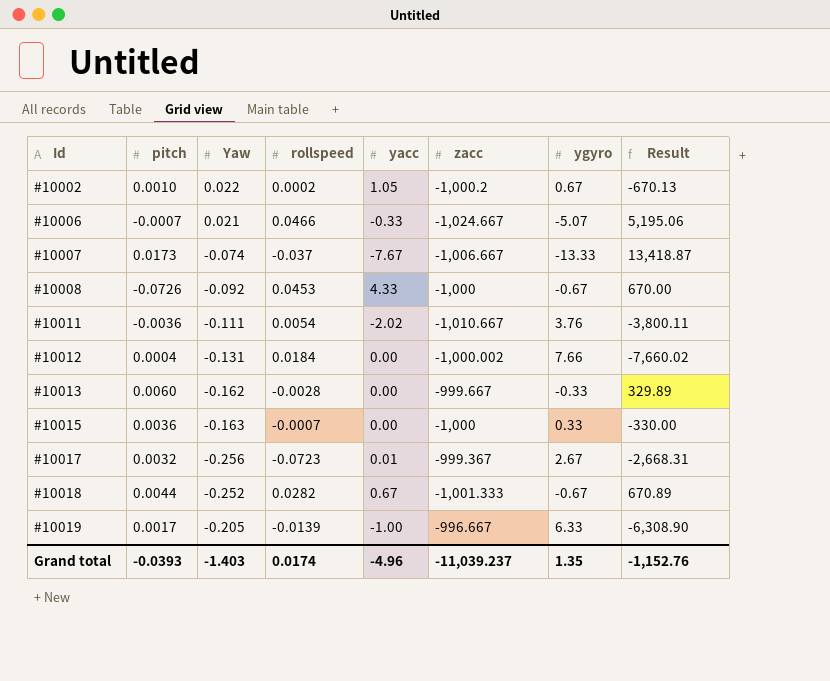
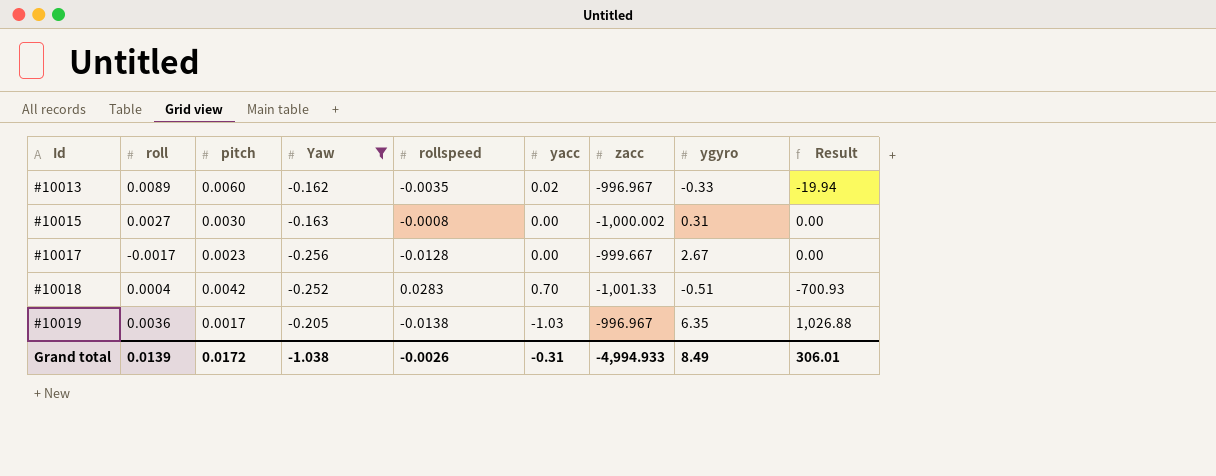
filter: none -> Yaw <= -0.162
column roll | position: none -> 2
column Result | formula: [zacc] * [ygyro] -> [yacc] * [zacc]
#10013 | rollspeed: -0.0028 -> -0.0035
#10013 | yacc: 0.00 -> 0.02
#10013 | zacc: -999.667 -> -996.967
#10015 | pitch: 0.0036 -> 0.0030
#10015 | rollspeed: -0.0007 -> -0.0008
#10015 | zacc: -1,000 -> -1,000.002
#10015 | ygyro: 0.33 -> 0.31
#10017 | pitch: 0.0032 -> 0.0023
#10017 | rollspeed: -0.0723 -> -0.0128
#10017 | yacc: 0.01 -> 0.00
#10017 | zacc: -999.367 -> -999.667
#10018 | pitch: 0.0044 -> 0.0042
#10018 | rollspeed: 0.0282 -> 0.0283
#10018 | yacc: 0.67 -> 0.70
#10018 | zacc: -1,001.333 -> -1,001.33
#10018 | ygyro: -0.67 -> -0.51
#10019 | rollspeed: -0.0139 -> -0.0138
#10019 | yacc: -1.00 -> -1.03
#10019 | zacc: -996.667 -> -996.967
#10019 | ygyro: 6.33 -> 6.35
Grand total | pitch: -0.0393 -> 0.0172
Grand total | Yaw: -1.403 -> -1.038
Grand total | rollspeed: 0.0174 -> -0.0026
Grand total | yacc: -4.96 -> -0.31
Grand total | zacc: -11,039.237 -> -4,994.933
Grand total | ygyro: 1.35 -> 8.49
Grand total | Result: -1,152.76 -> 306.01

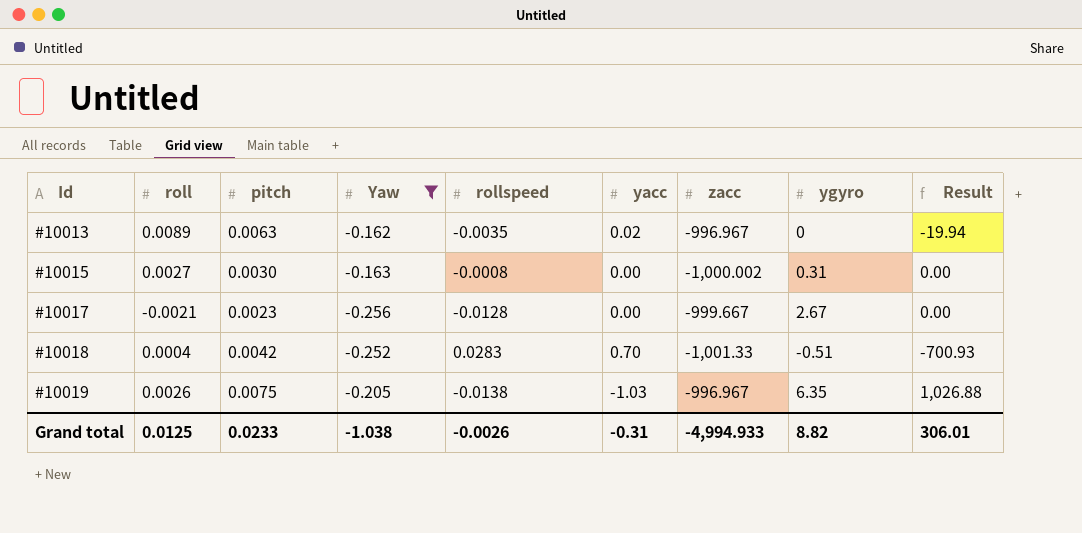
#10013 | pitch: 0.0060 -> 0.0063
#10013 | ygyro: -0.33 -> 0
#10017 | roll: -0.0017 -> -0.0021
#10019 | roll: 0.0036 -> 0.0026
#10019 | pitch: 0.0017 -> 0.0075
Grand total | roll: 0.0139 -> 0.0125
Grand total | pitch: 0.0172 -> 0.0233
Grand total | ygyro: 8.49 -> 8.82

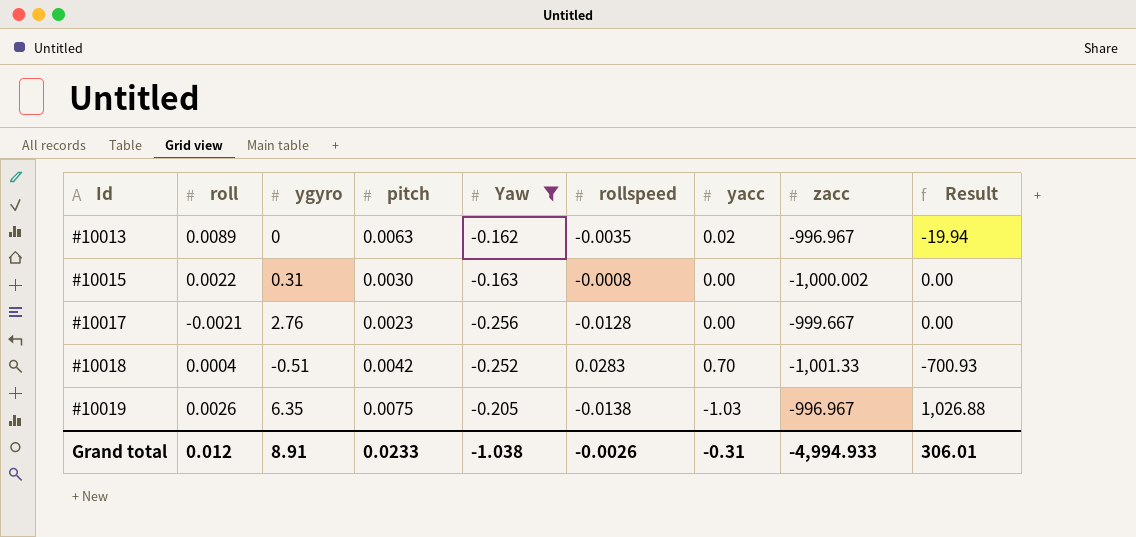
column ygyro | position: 8 -> 3
#10015 | roll: 0.0027 -> 0.0022
#10017 | ygyro: 2.67 -> 2.76
Grand total | roll: 0.0125 -> 0.012
Grand total | ygyro: 8.82 -> 8.91

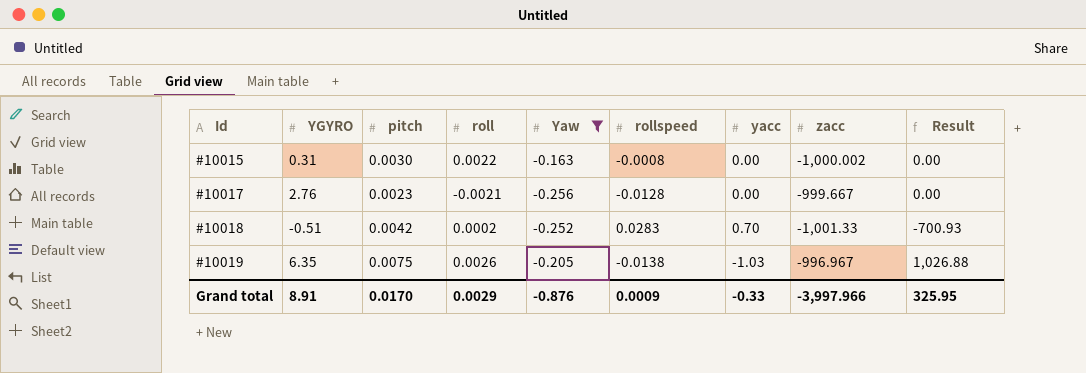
column name: ygyro -> YGYRO
column roll | position: 2 -> 4
row #10013: 0.0089 | 0 | 0.0063 | -0.162 | -0.0035 | 0.02 | -996.967 | -19.94 -> none
#10018 | roll: 0.0004 -> 0.0002
Grand total | pitch: 0.0233 -> 0.0170
Grand total | roll: 0.012 -> 0.0029
Grand total | Yaw: -1.038 -> -0.876
Grand total | rollspeed: -0.0026 -> 0.0009
Grand total | yacc: -0.31 -> -0.33
Grand total | zacc: -4,994.933 -> -3,997.966
Grand total | Result: 306.01 -> 325.95

